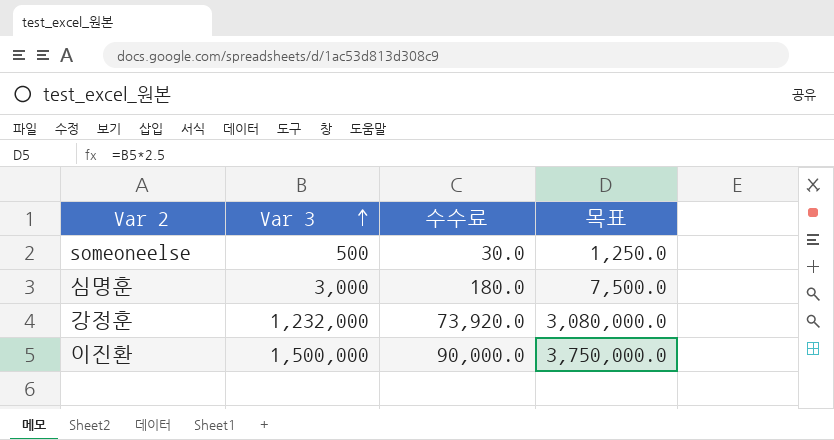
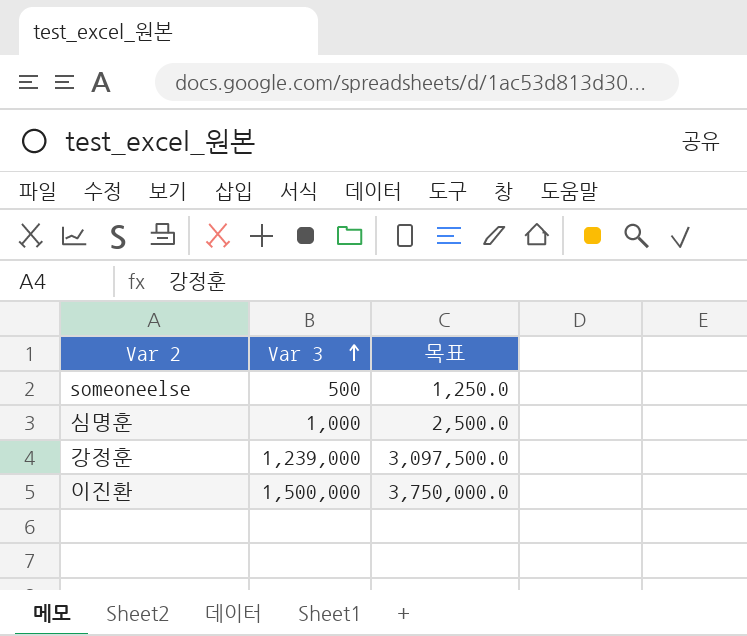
column 수수료 | formula: [Var 3] * 0.06 -> none
심명훈 | Var 3: 3,000 -> 1,000
심명훈 | 목표: 7,500.0 -> 2,500.0
강정훈 | Var 3: 1,232,000 -> 1,239,000
강정훈 | 목표: 3,080,000.0 -> 3,097,500.0

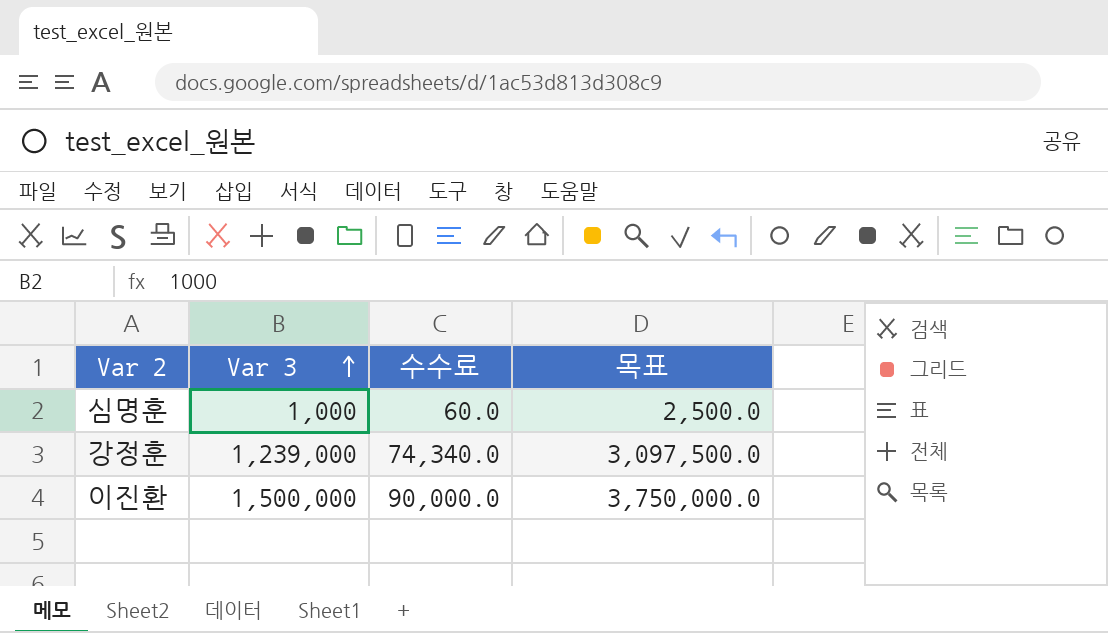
column 수수료 | formula: none -> [Var 3] * 0.06
row someoneelse: 500 | 1,250.0 -> none

